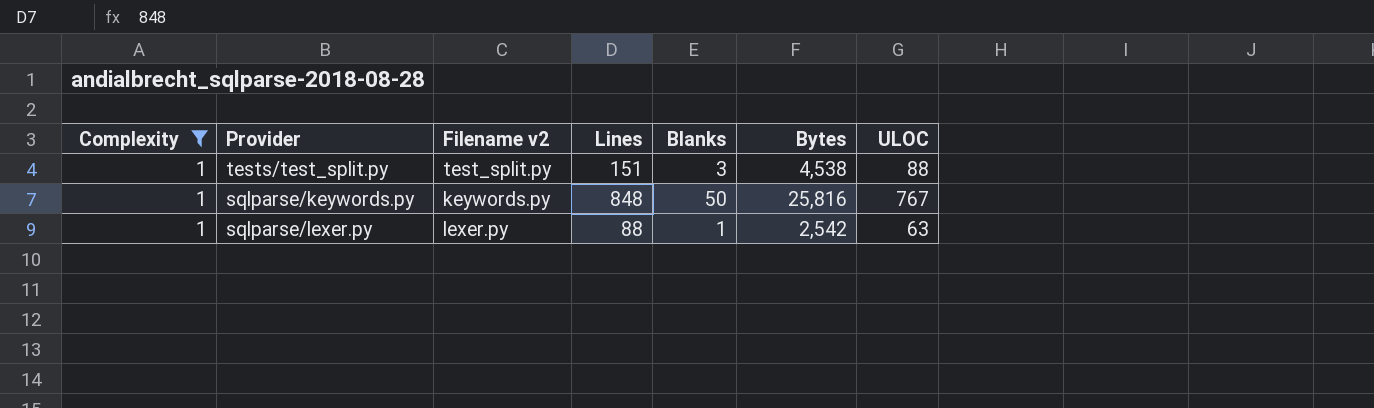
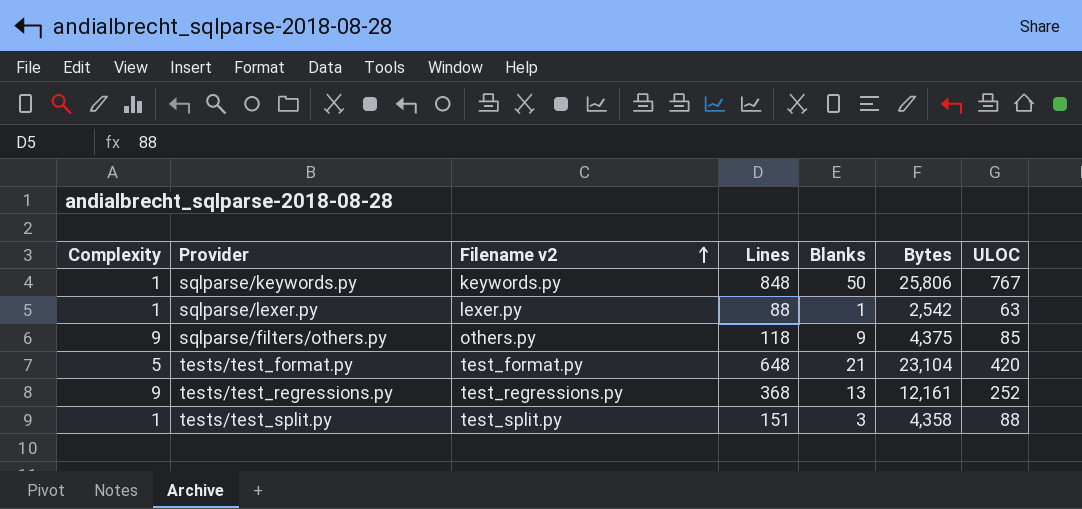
filter: Complexity = 1 -> none
row order: none -> Filename v2 ascending
sqlparse/keywords.py | Bytes: 25,816 -> 25,806
tests/test_split.py | Bytes: 4,538 -> 4,358

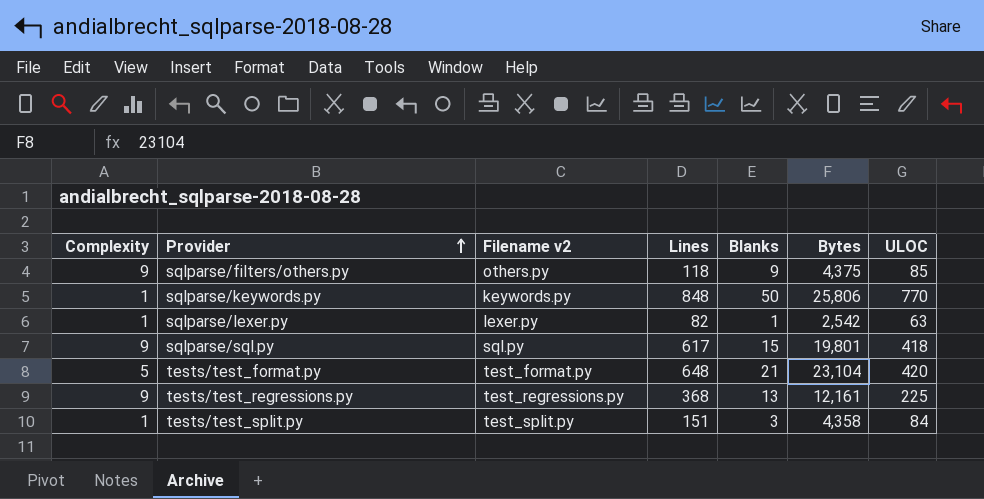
row order: Filename v2 ascending -> Provider ascending
sqlparse/keywords.py | ULOC: 767 -> 770
sqlparse/lexer.py | Lines: 88 -> 82
row sqlparse/sql.py: none -> 9 | sql.py | 617 | 15 | 19,801 | 418
tests/test_regressions.py | ULOC: 252 -> 225
tests/test_split.py | ULOC: 88 -> 84

